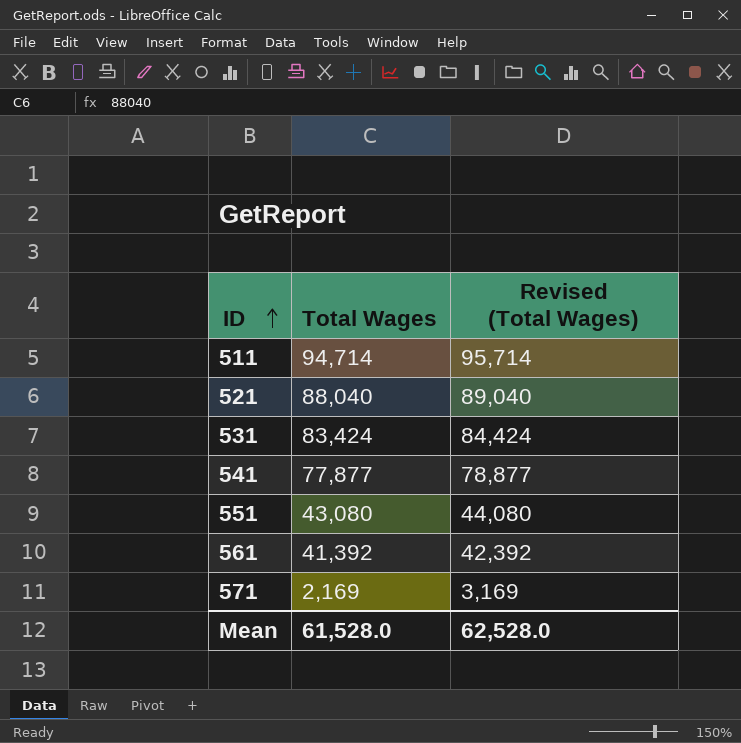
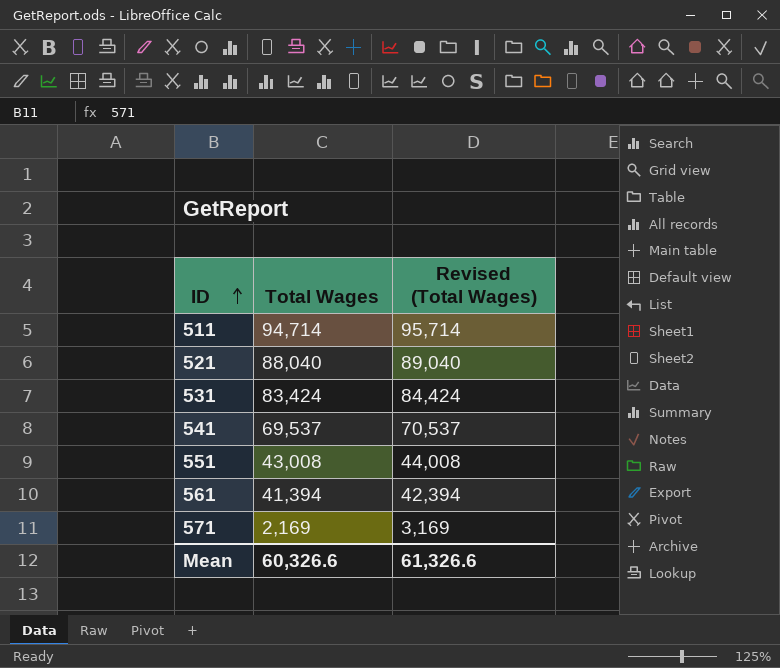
541 | Total Wages: 77,877 -> 69,537
541 | Revised (Total Wages): 78,877 -> 70,537
551 | Total Wages: 43,080 -> 43,008
551 | Revised (Total Wages): 44,080 -> 44,008
561 | Total Wages: 41,392 -> 41,394
561 | Revised (Total Wages): 42,392 -> 42,394
Mean | Total Wages: 61,528.0 -> 60,326.6
Mean | Revised (Total Wages): 62,528.0 -> 61,326.6

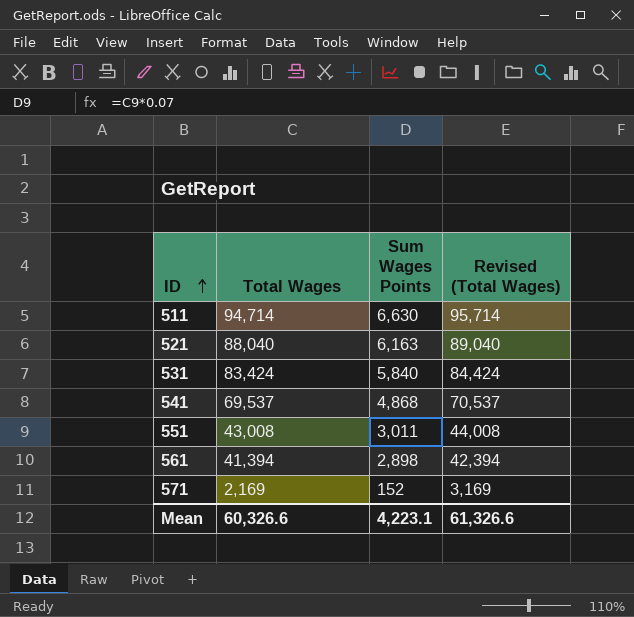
column Sum Wages Points | formula: none -> [Total Wages] * 0.07

